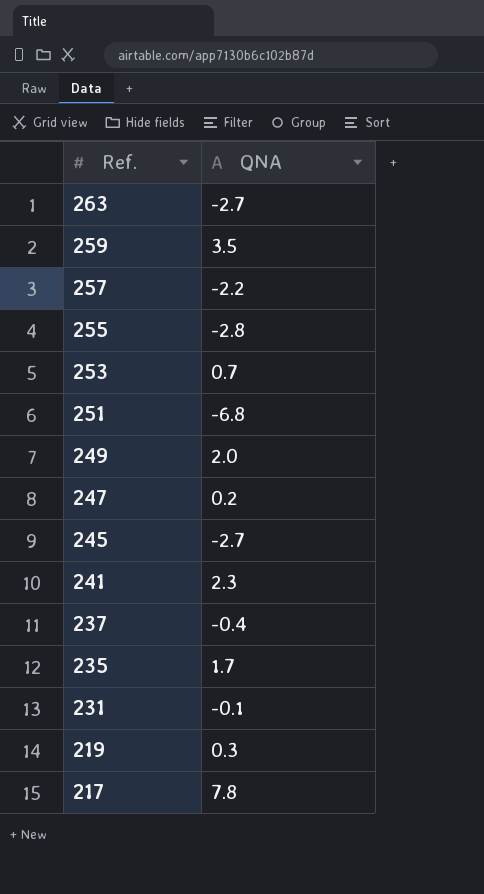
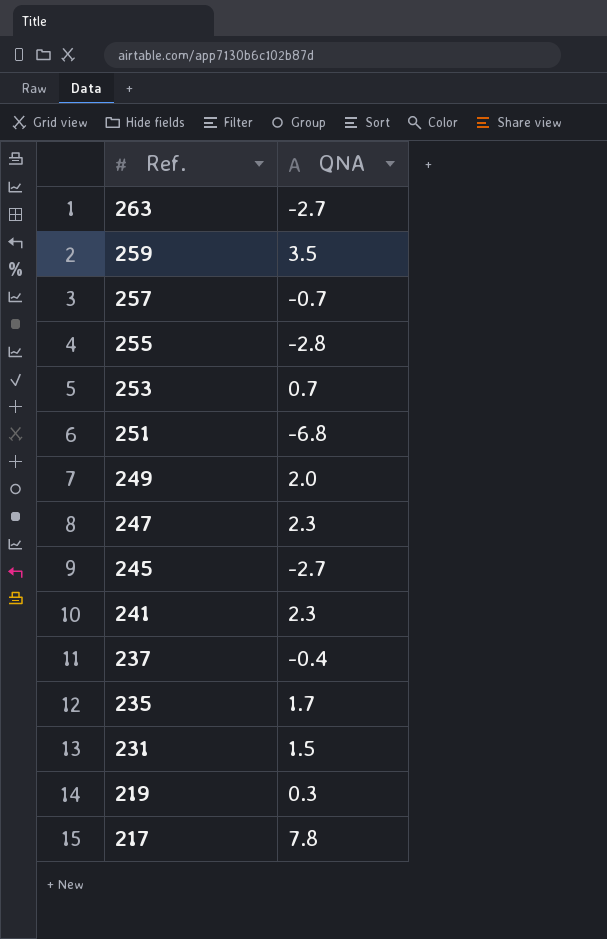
257 | QNA: -2.2 -> -0.7
247 | QNA: 0.2 -> 2.3
231 | QNA: -0.1 -> 1.5

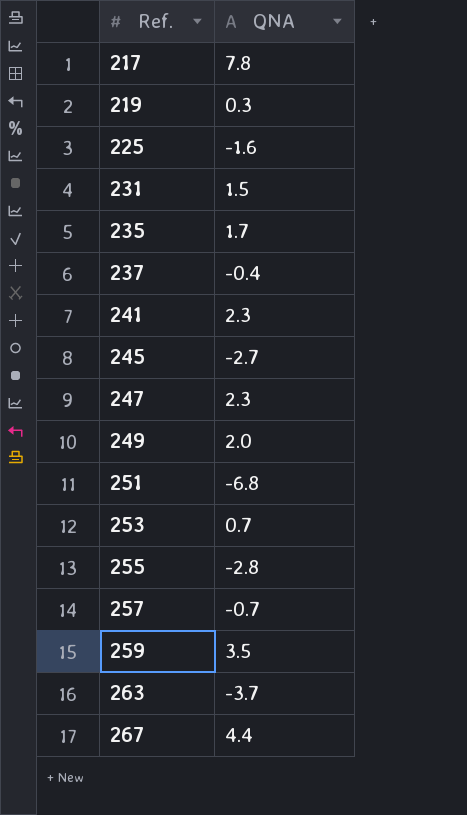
row order: Ref. descending -> Ref. ascending
row 225: none -> -1.6
263 | QNA: -2.7 -> -3.7
row 267: none -> 4.4

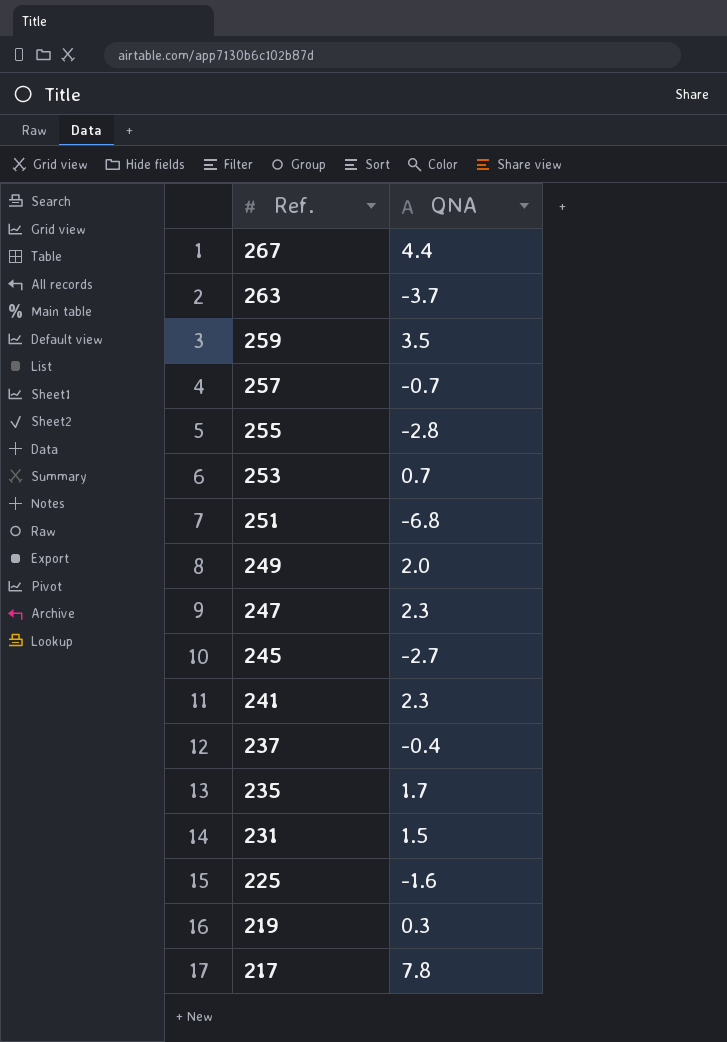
row order: Ref. ascending -> Ref. descending

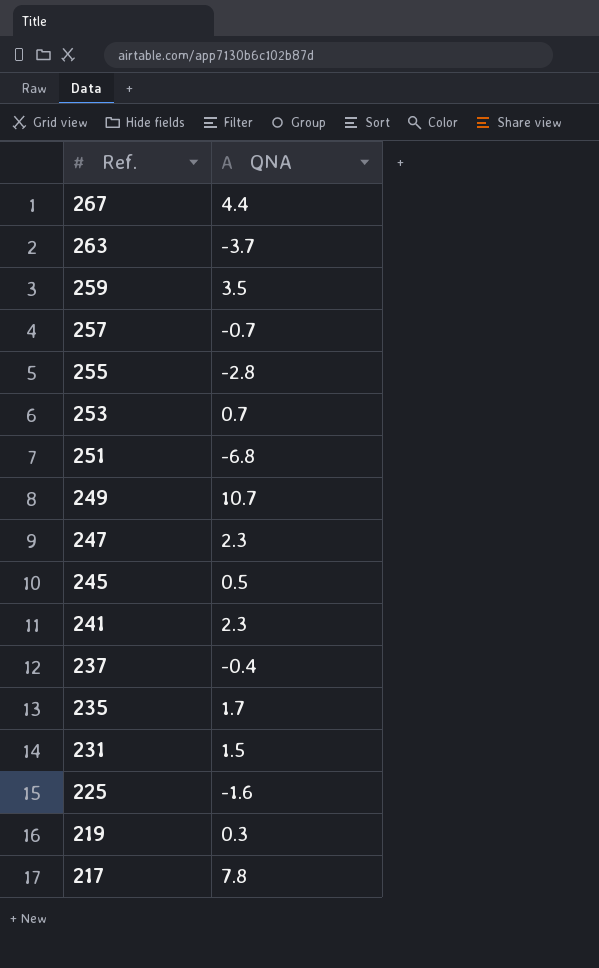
249 | QNA: 2.0 -> 10.7
245 | QNA: -2.7 -> 0.5

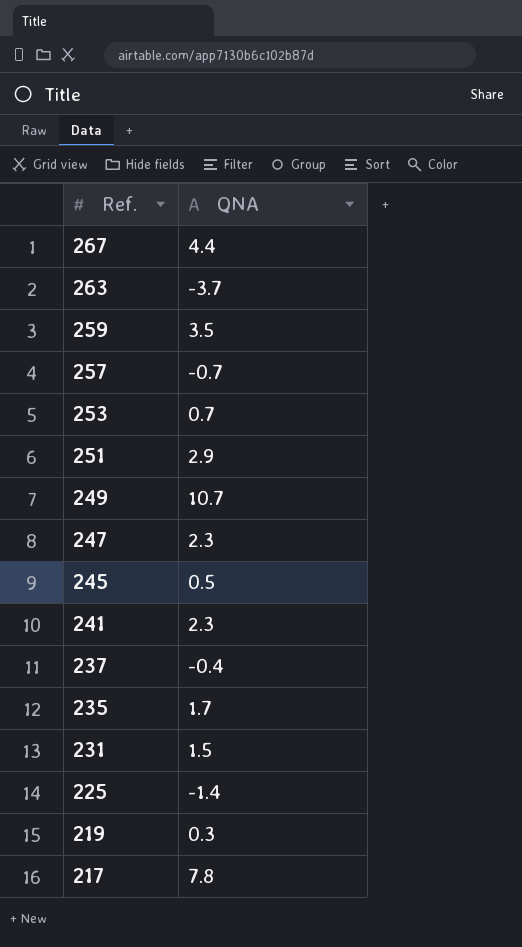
row 255: -2.8 -> none
251 | QNA: -6.8 -> 2.9
225 | QNA: -1.6 -> -1.4

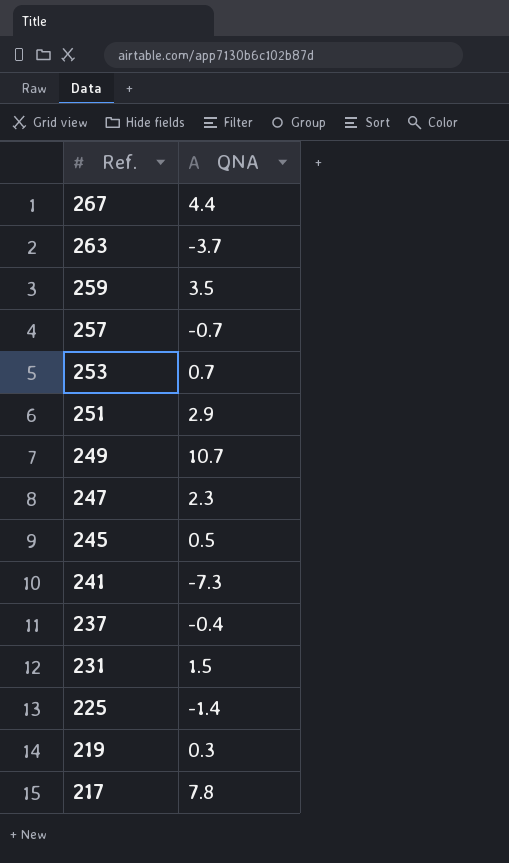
row 235: 1.7 -> none
241 | QNA: 2.3 -> -7.3

